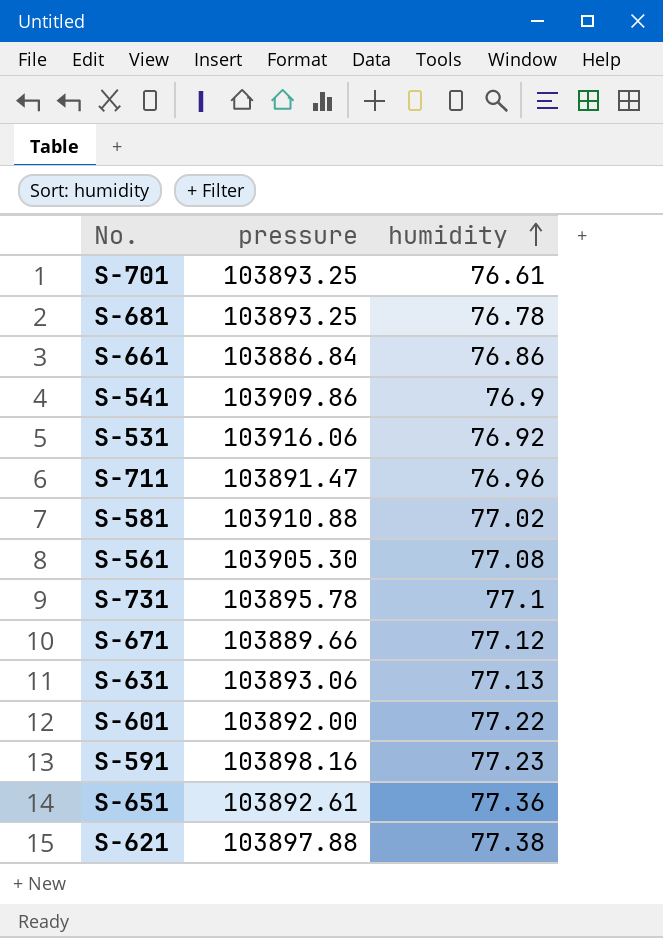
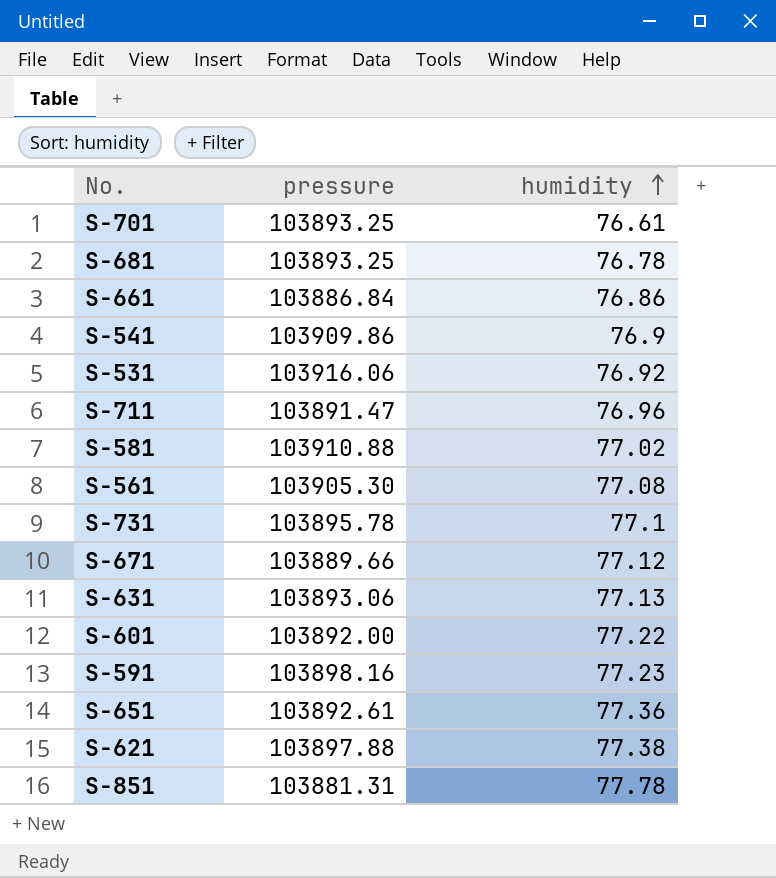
row S-851: none -> 103881.31 | 77.78

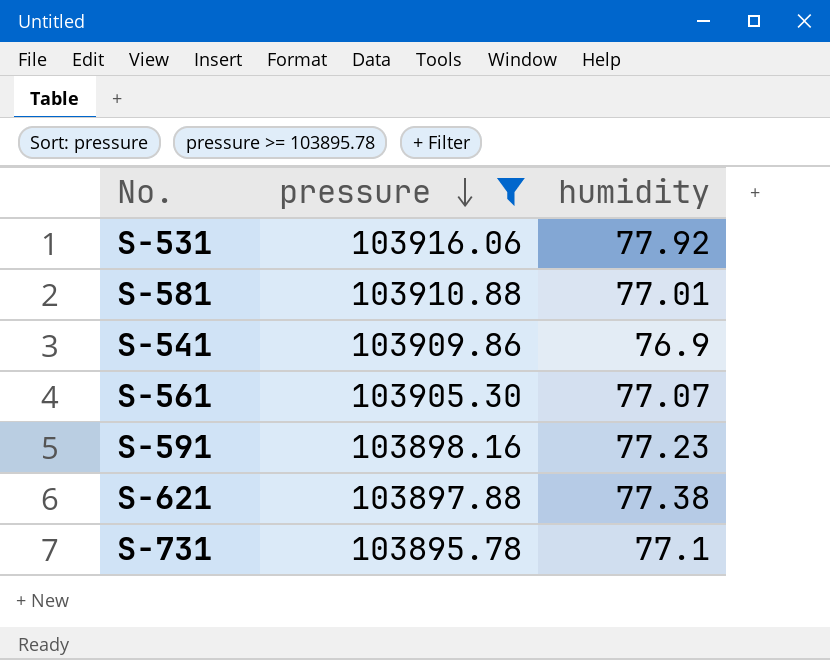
filter: none -> pressure >= 103895.78
row order: humidity ascending -> pressure descending
S-531 | humidity: 76.92 -> 77.92
S-581 | humidity: 77.02 -> 77.01
S-561 | humidity: 77.08 -> 77.07

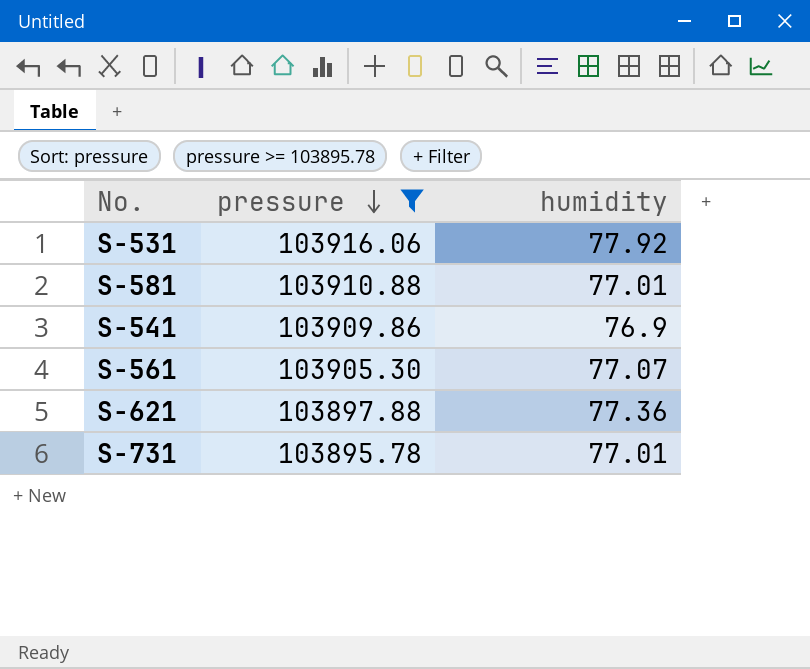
row S-591: 103898.16 | 77.23 -> none
S-621 | humidity: 77.38 -> 77.36
S-731 | humidity: 77.1 -> 77.01

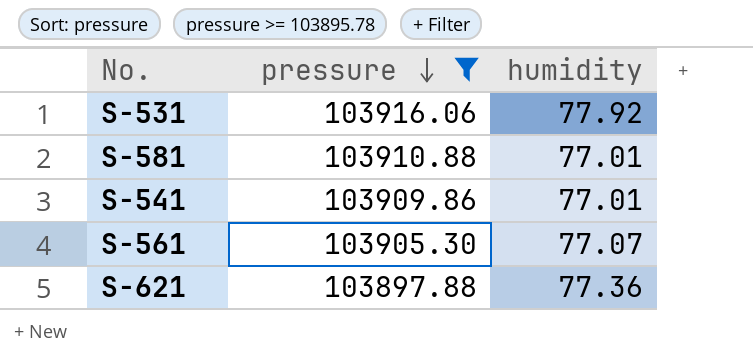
row S-731: 103895.78 | 77.01 -> none
S-541 | humidity: 76.9 -> 77.01

